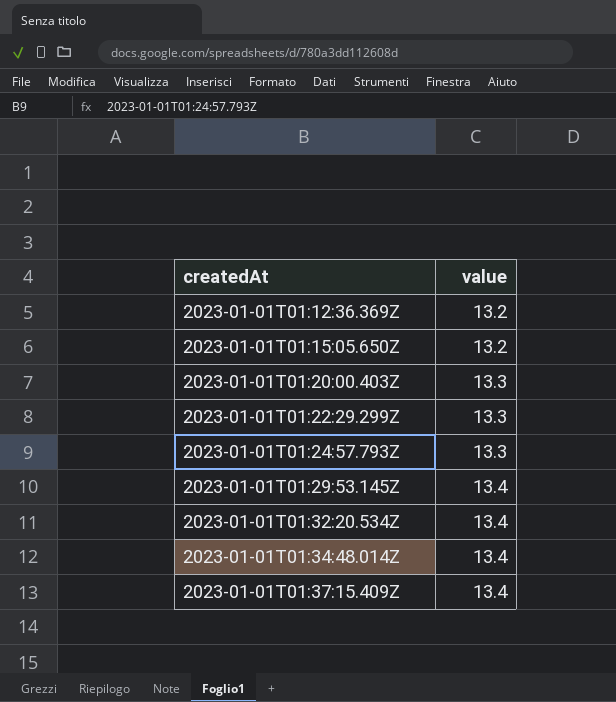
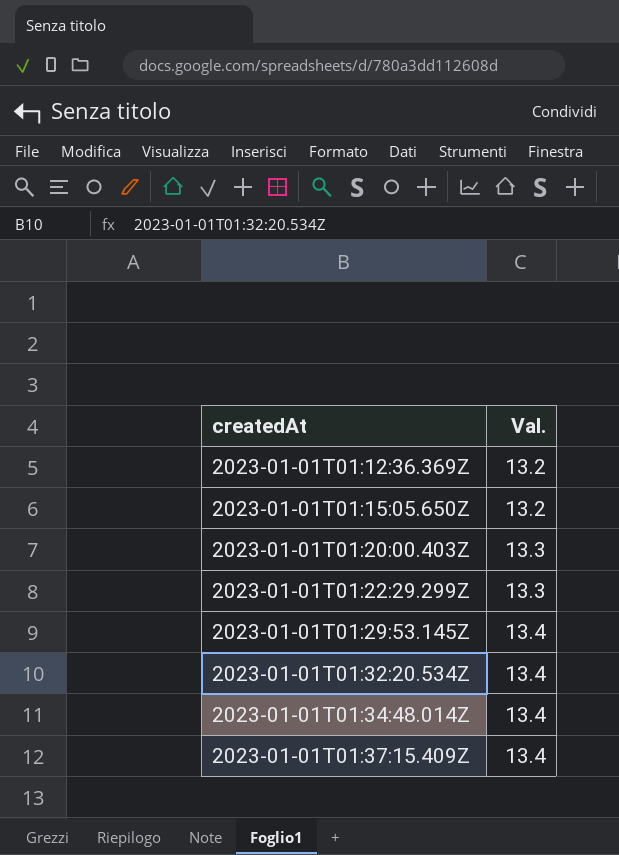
column name: value -> Val.
row 2023-01-01T01:24:57.793Z: 13.3 -> none

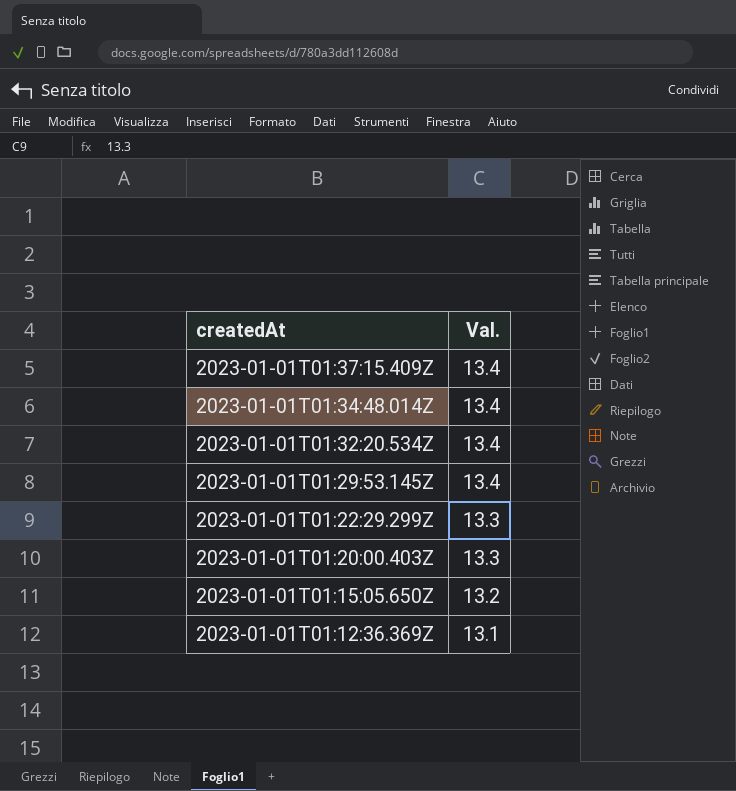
row order: createdAt ascending -> createdAt descending
2023-01-01T01:12:36.369Z | Val.: 13.2 -> 13.1

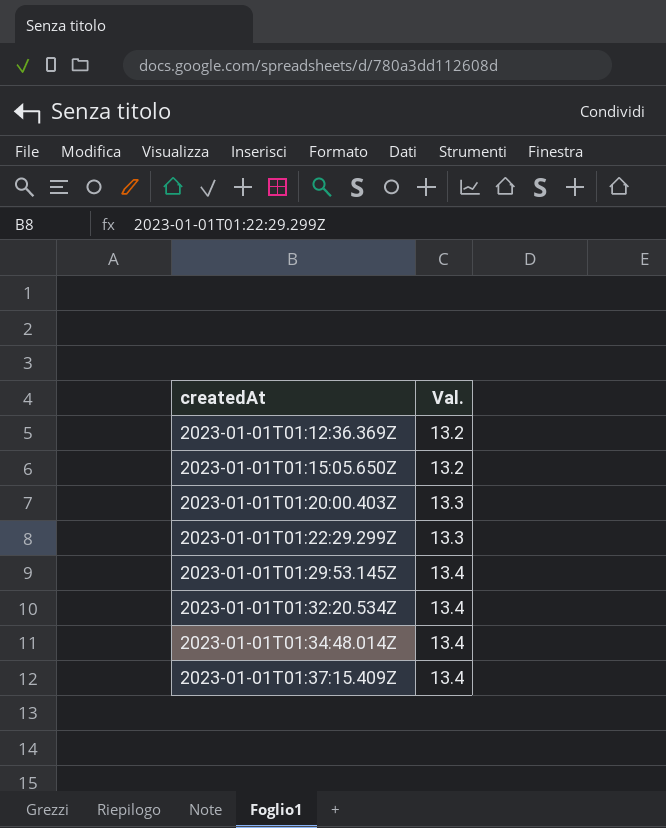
row order: createdAt descending -> createdAt ascending
2023-01-01T01:12:36.369Z | Val.: 13.1 -> 13.2

